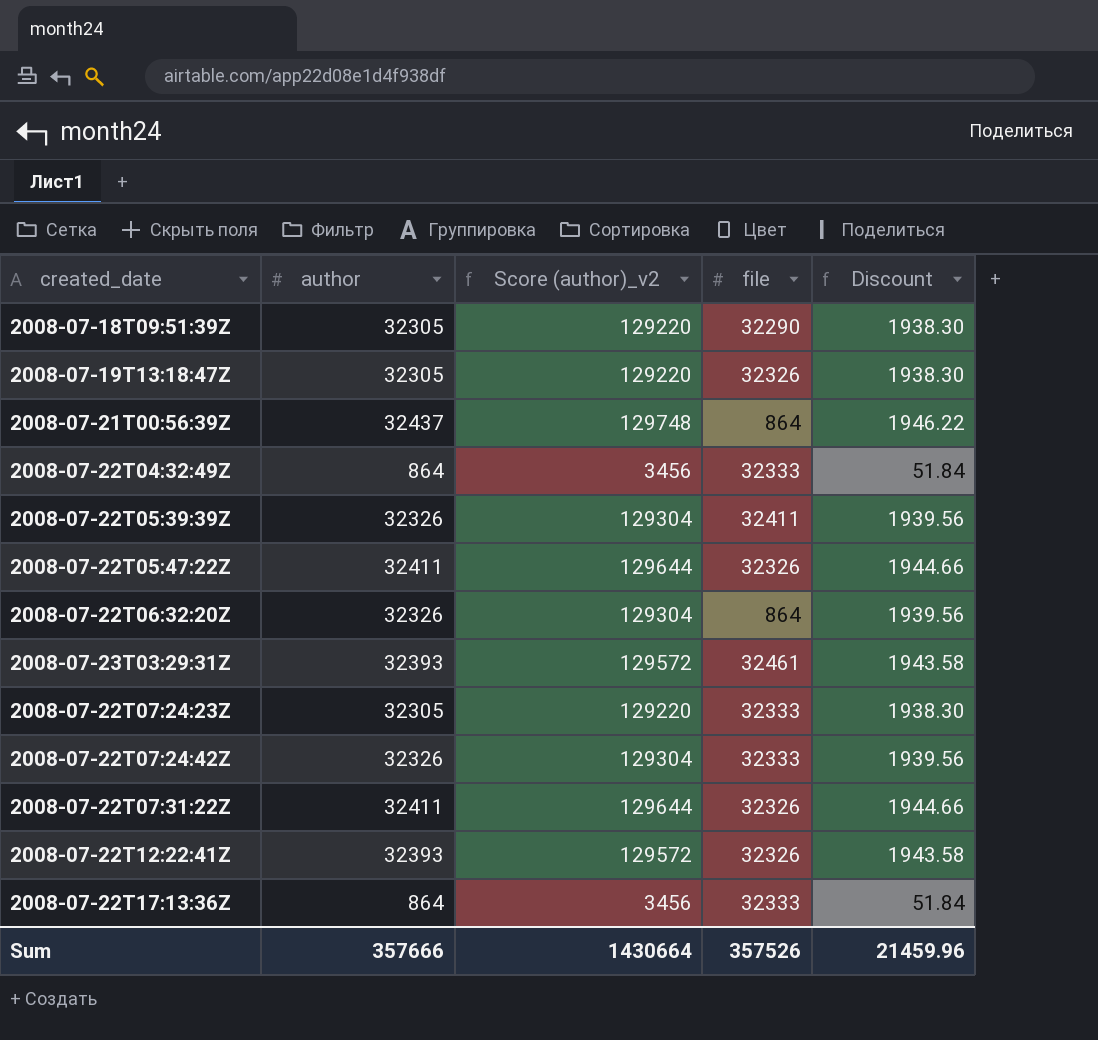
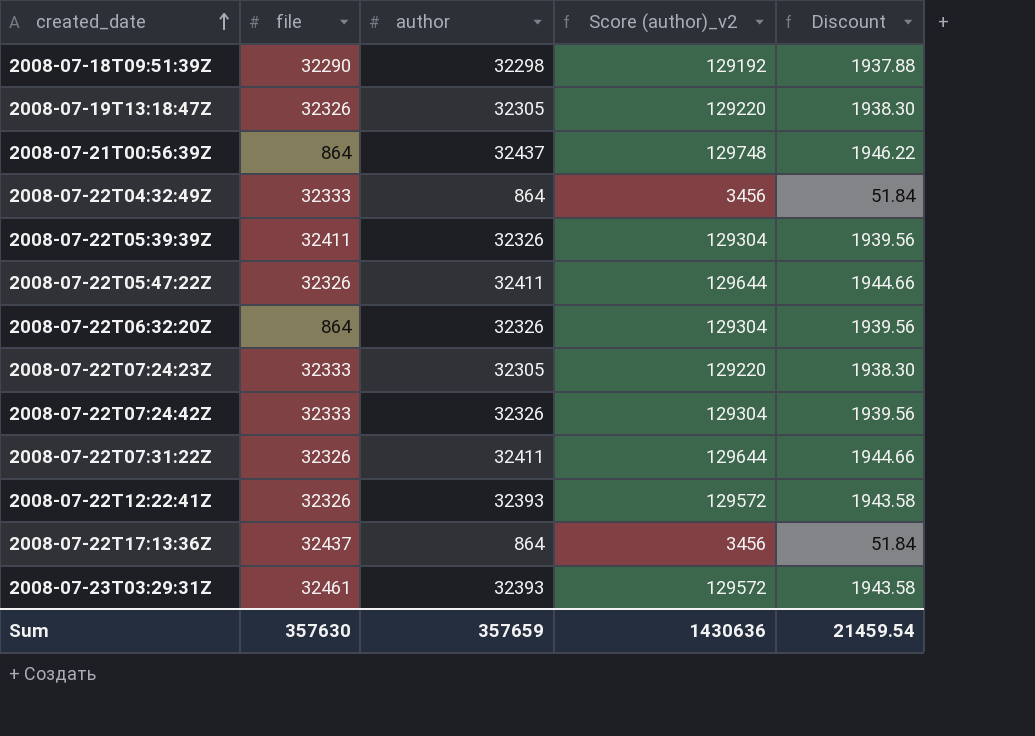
row order: none -> created_date ascending
column file | position: 4 -> 2
2008-07-18T09:51:39Z | author: 32305 -> 32298
2008-07-18T09:51:39Z | Score (author)_v2: 129220 -> 129192
2008-07-18T09:51:39Z | Discount: 1938.30 -> 1937.88
2008-07-22T17:13:36Z | file: 32333 -> 32437
Sum | file: 357526 -> 357630
Sum | author: 357666 -> 357659
Sum | Score (author)_v2: 1430664 -> 1430636
Sum | Discount: 21459.96 -> 21459.54

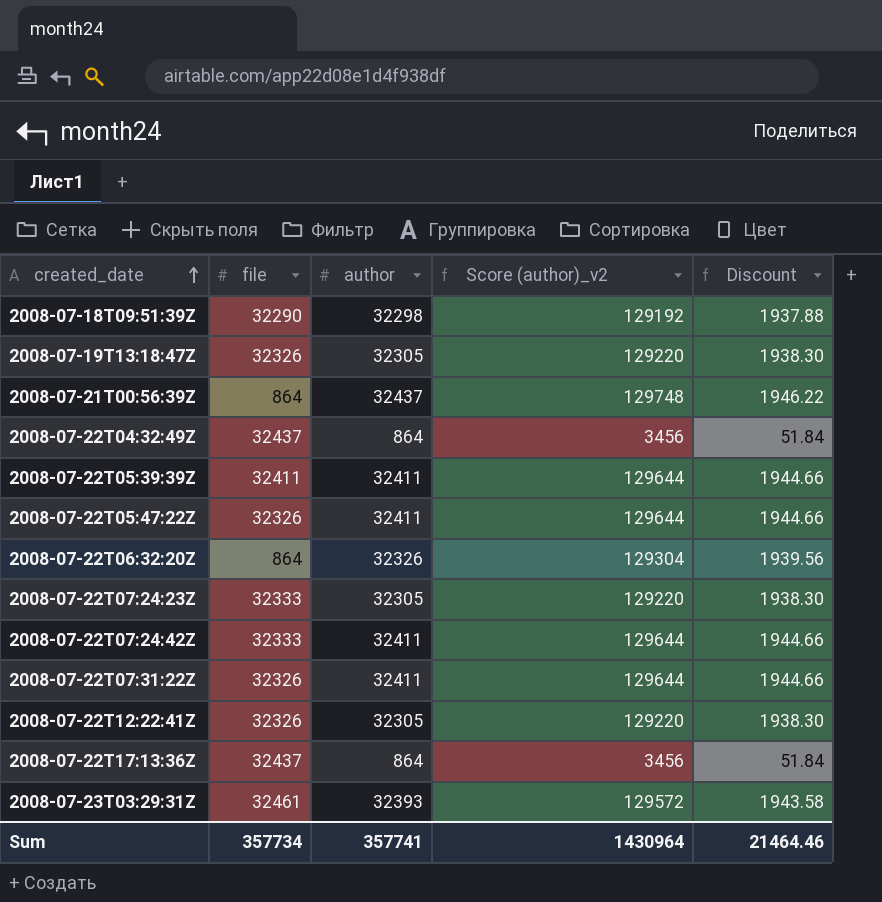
2008-07-22T04:32:49Z | file: 32333 -> 32437
2008-07-22T05:39:39Z | author: 32326 -> 32411
2008-07-22T05:39:39Z | Score (author)_v2: 129304 -> 129644
2008-07-22T05:39:39Z | Discount: 1939.56 -> 1944.66
2008-07-22T07:24:42Z | author: 32326 -> 32411
2008-07-22T07:24:42Z | Score (author)_v2: 129304 -> 129644
2008-07-22T07:24:42Z | Discount: 1939.56 -> 1944.66
2008-07-22T12:22:41Z | author: 32393 -> 32305
2008-07-22T12:22:41Z | Score (author)_v2: 129572 -> 129220
2008-07-22T12:22:41Z | Discount: 1943.58 -> 1938.30
Sum | file: 357630 -> 357734
Sum | author: 357659 -> 357741
Sum | Score (author)_v2: 1430636 -> 1430964
Sum | Discount: 21459.54 -> 21464.46

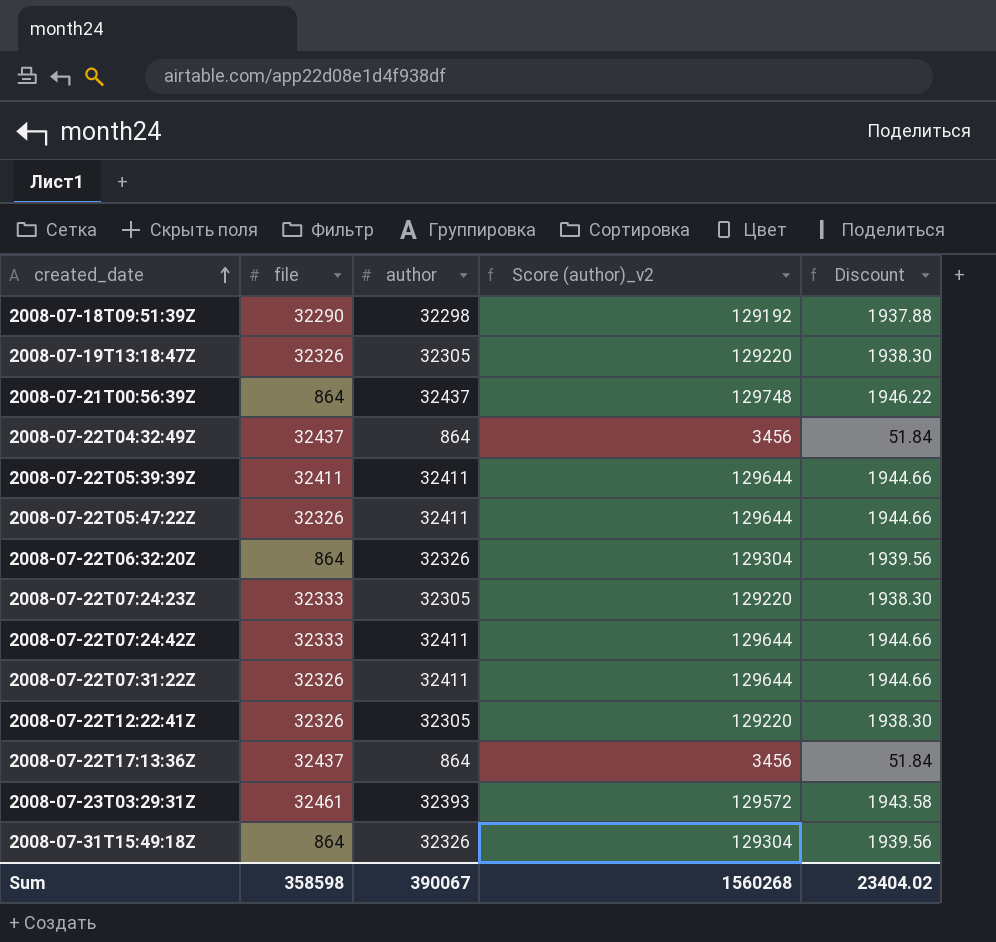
row 2008-07-31T15:49:18Z: none -> 864 | 32326 | 129304 | 1939.56
Sum | file: 357734 -> 358598
Sum | author: 357741 -> 390067
Sum | Score (author)_v2: 1430964 -> 1560268
Sum | Discount: 21464.46 -> 23404.02

